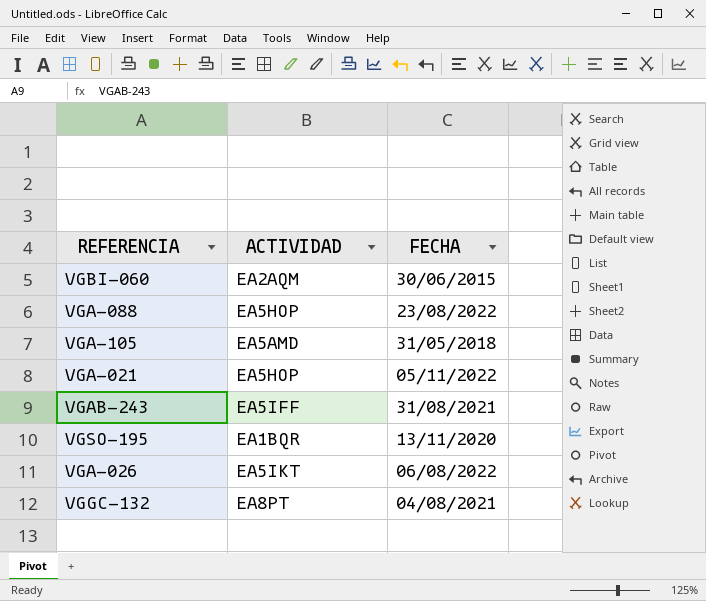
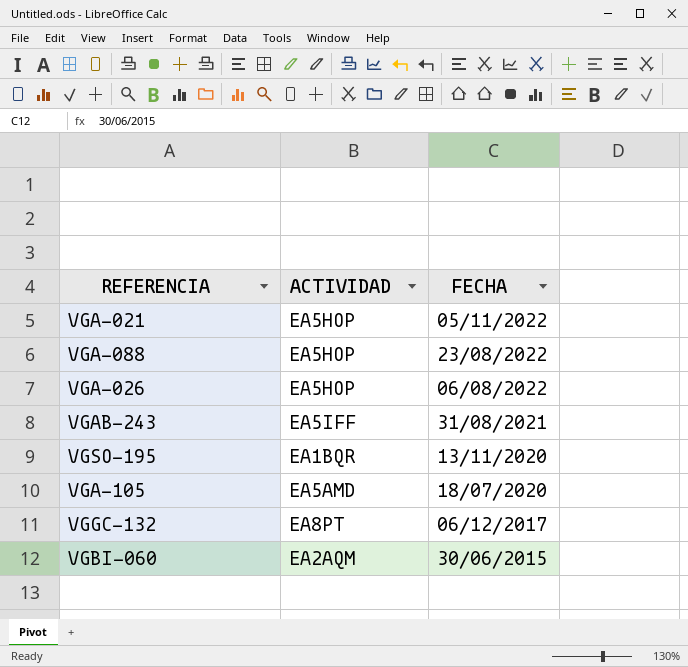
row order: none -> FECHA descending
VGA-026 | ACTIVIDAD: EA5IKT -> EA5HOP
VGA-105 | FECHA: 31/05/2018 -> 18/07/2020
VGGC-132 | FECHA: 04/08/2021 -> 06/12/2017

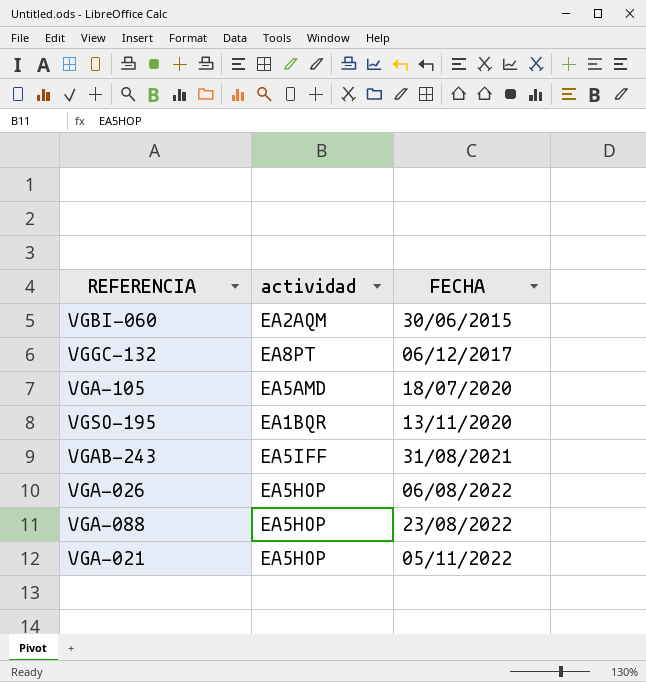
row order: FECHA descending -> FECHA ascending
column name: ACTIVIDAD -> actividad

